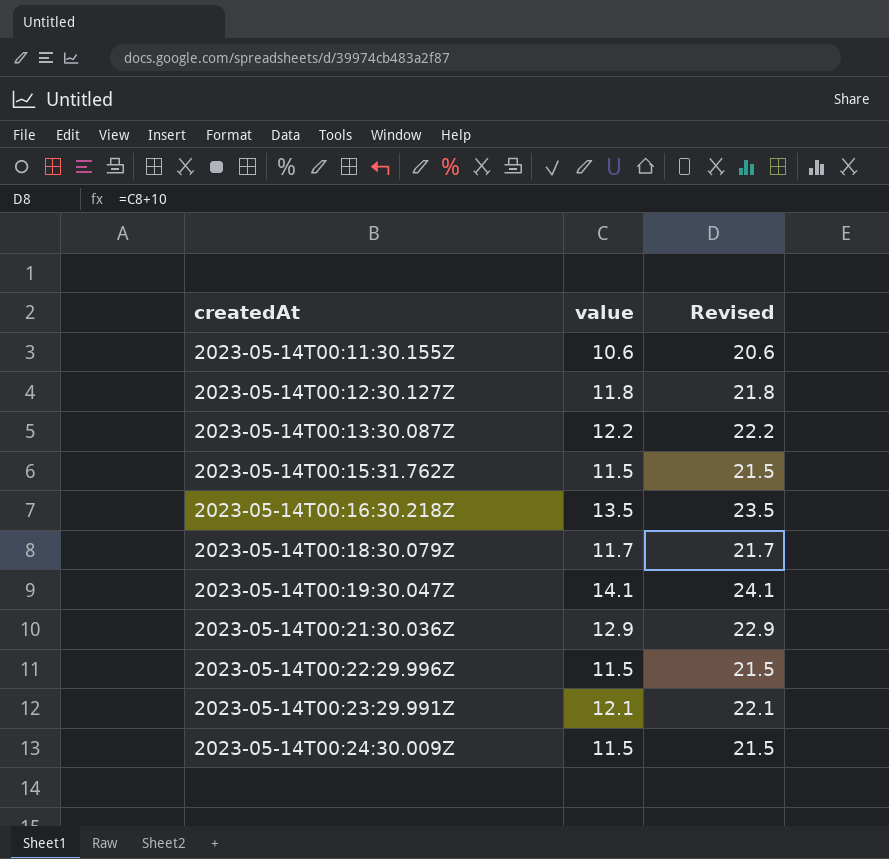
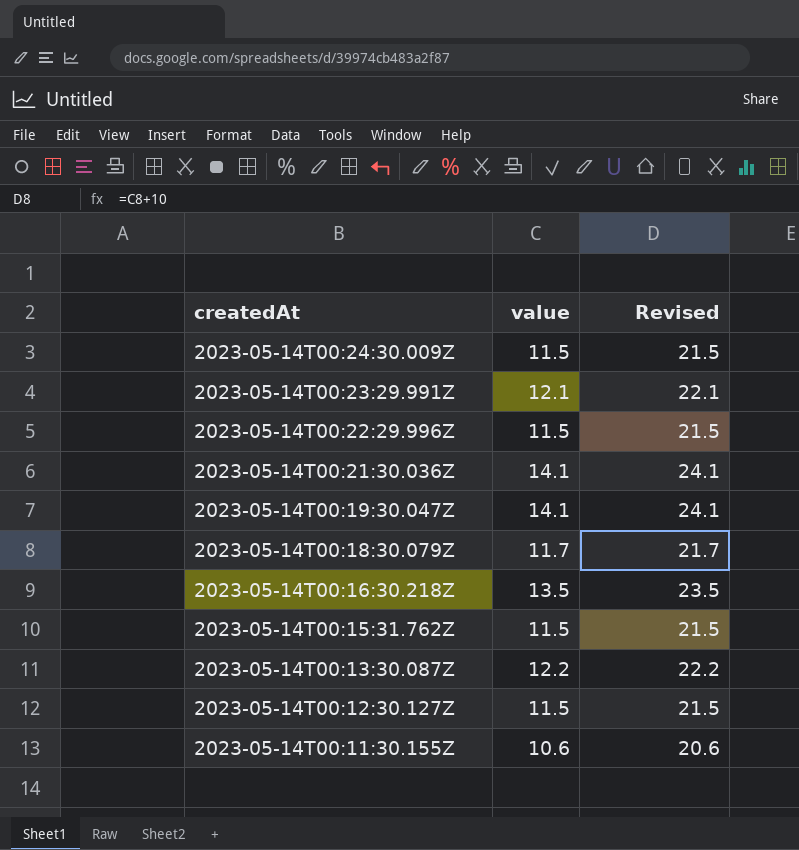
row order: createdAt ascending -> createdAt descending
2023-05-14T00:21:30.036Z | value: 12.9 -> 14.1
2023-05-14T00:21:30.036Z | Revised: 22.9 -> 24.1
2023-05-14T00:12:30.127Z | value: 11.8 -> 11.5
2023-05-14T00:12:30.127Z | Revised: 21.8 -> 21.5

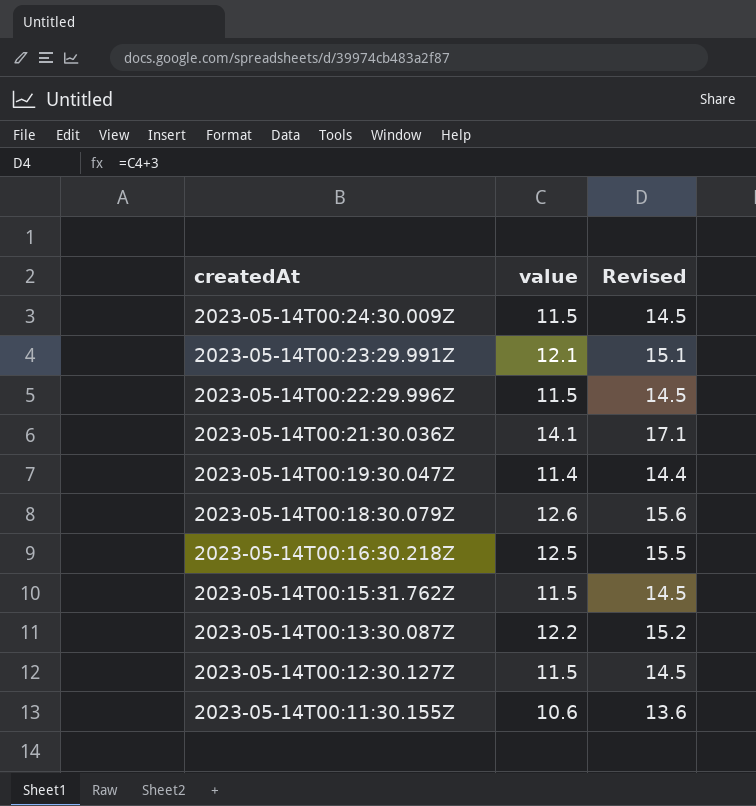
column Revised | formula: [value] + 10 -> [value] + 3
2023-05-14T00:19:30.047Z | value: 14.1 -> 11.4
2023-05-14T00:18:30.079Z | value: 11.7 -> 12.6
2023-05-14T00:16:30.218Z | value: 13.5 -> 12.5

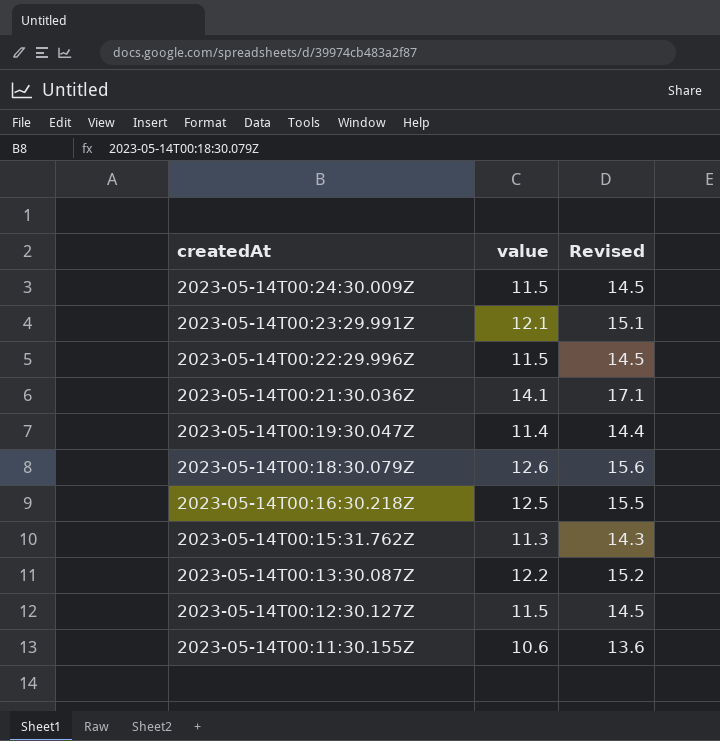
2023-05-14T00:15:31.762Z | value: 11.5 -> 11.3
2023-05-14T00:15:31.762Z | Revised: 14.5 -> 14.3

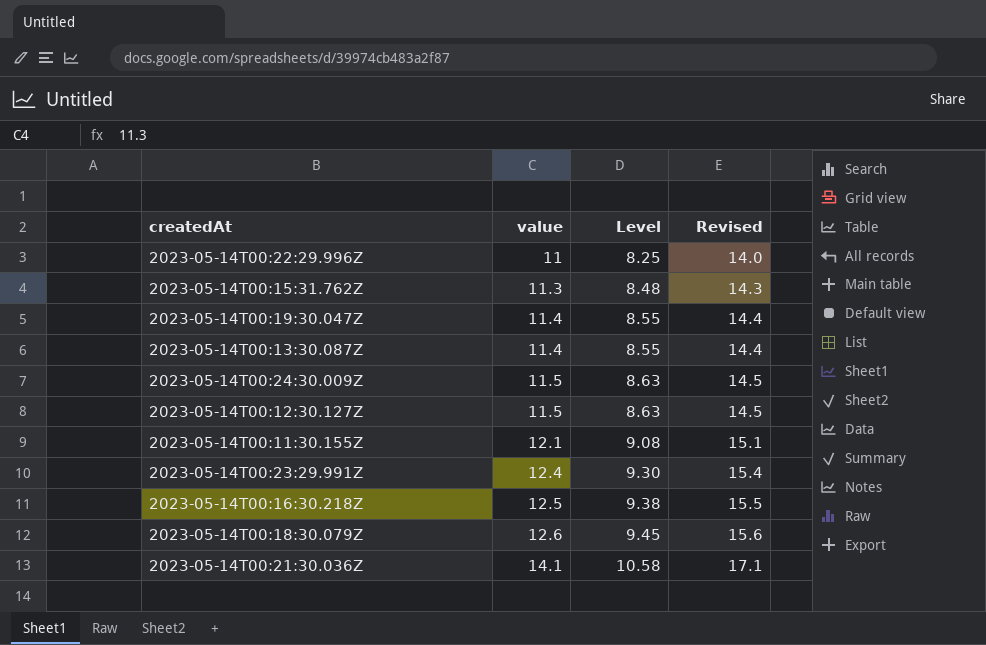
row order: createdAt descending -> value ascending
column Level | formula: none -> [value] * 0.75
2023-05-14T00:22:29.996Z | value: 11.5 -> 11
2023-05-14T00:22:29.996Z | Revised: 14.5 -> 14.0
2023-05-14T00:13:30.087Z | value: 12.2 -> 11.4
2023-05-14T00:13:30.087Z | Revised: 15.2 -> 14.4
2023-05-14T00:11:30.155Z | value: 10.6 -> 12.1
2023-05-14T00:11:30.155Z | Revised: 13.6 -> 15.1
2023-05-14T00:23:29.991Z | value: 12.1 -> 12.4
2023-05-14T00:23:29.991Z | Revised: 15.1 -> 15.4

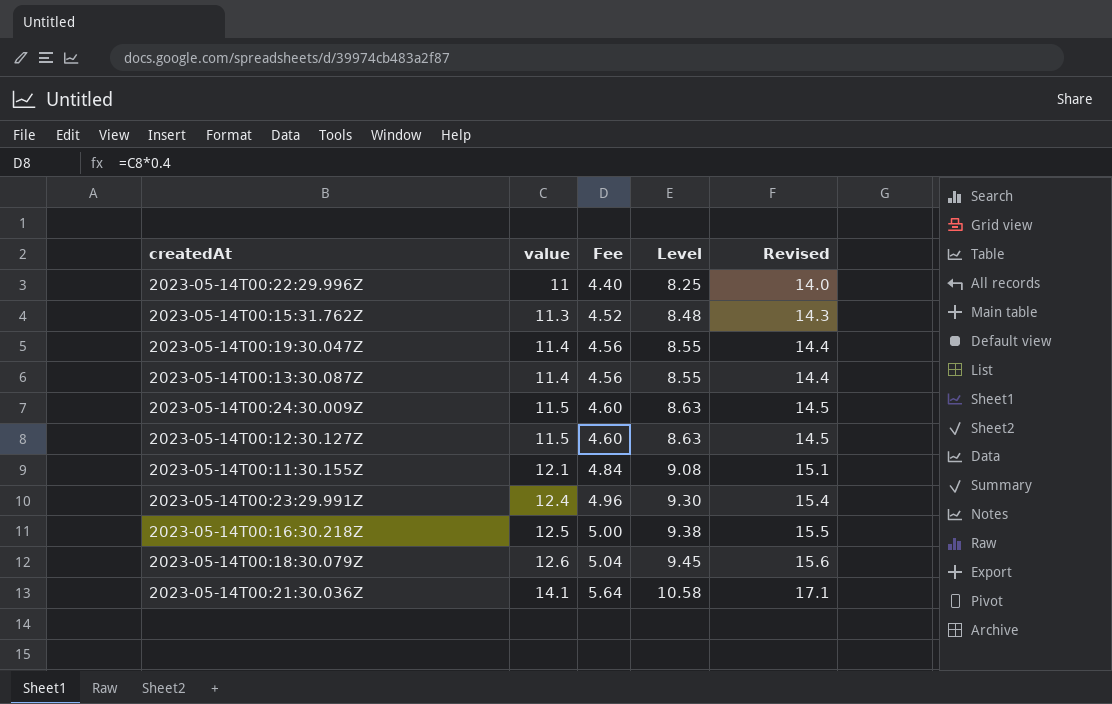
column Fee | formula: none -> [value] * 0.4

